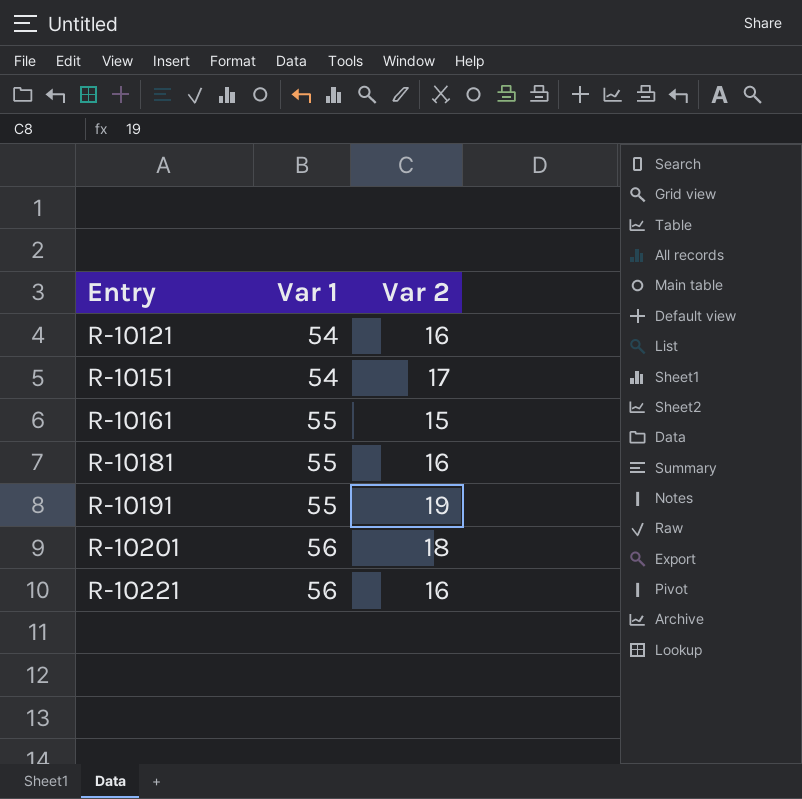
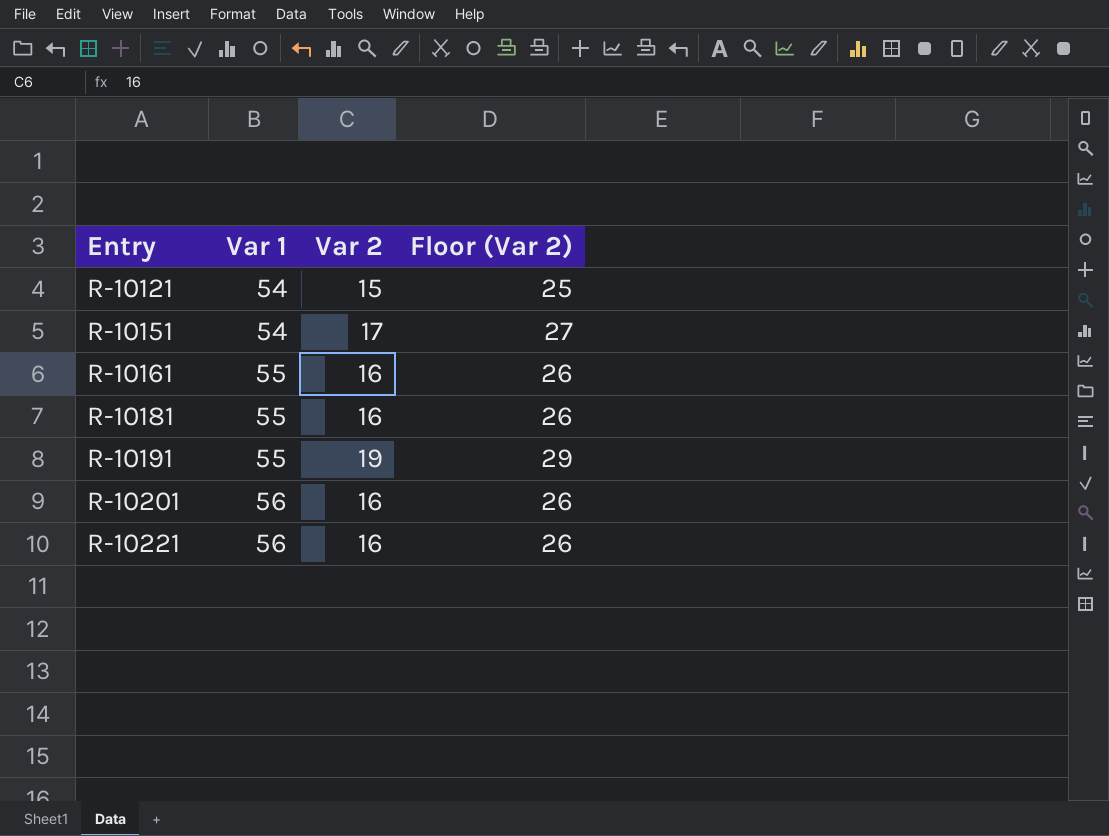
column Floor (Var 2) | formula: none -> [Var 2] + 10
R-10121 | Var 2: 16 -> 15
R-10161 | Var 2: 15 -> 16
R-10201 | Var 2: 18 -> 16

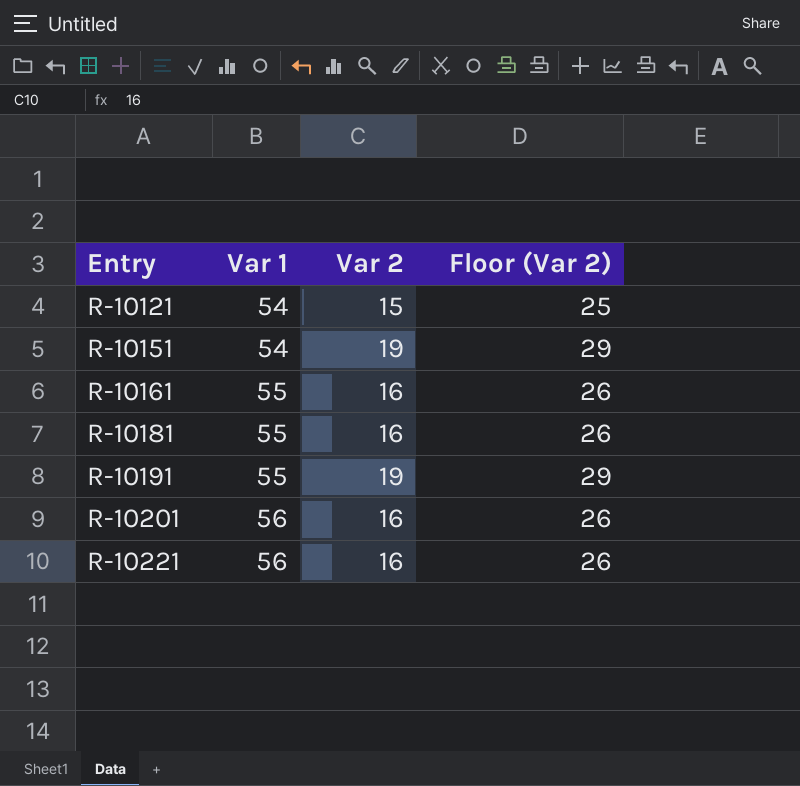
R-10151 | Var 2: 17 -> 19
R-10151 | Floor (Var 2): 27 -> 29

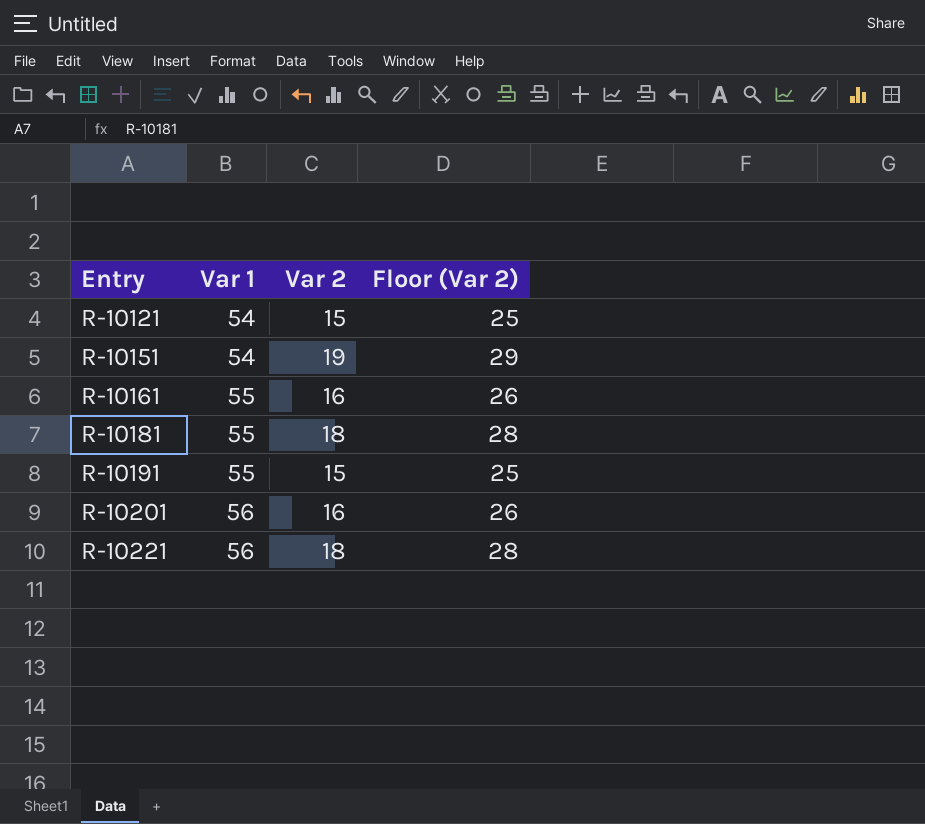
R-10181 | Var 2: 16 -> 18
R-10181 | Floor (Var 2): 26 -> 28
R-10191 | Var 2: 19 -> 15
R-10191 | Floor (Var 2): 29 -> 25
R-10221 | Var 2: 16 -> 18
R-10221 | Floor (Var 2): 26 -> 28

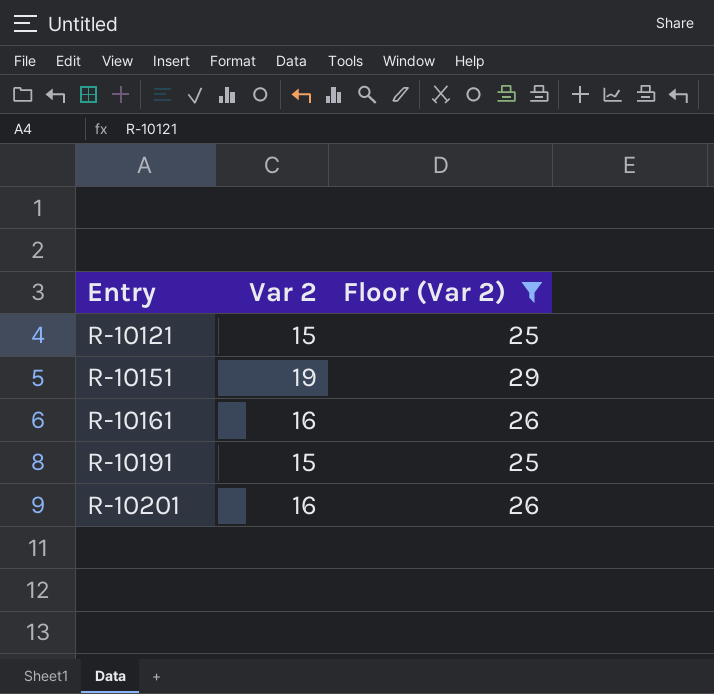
filter: none -> Floor (Var 2) != 28
column Var 1 | position: 2 -> none

